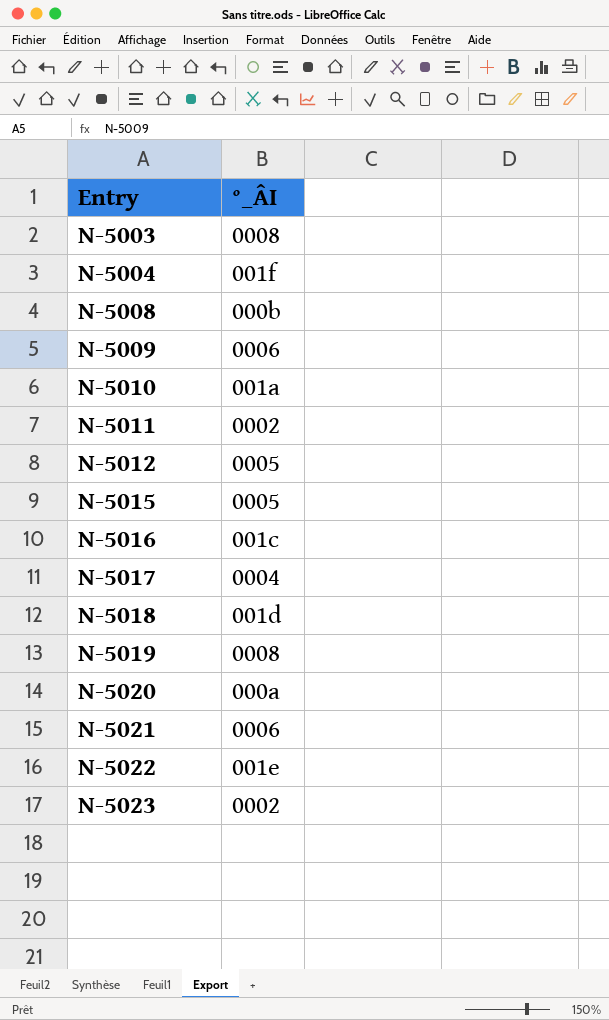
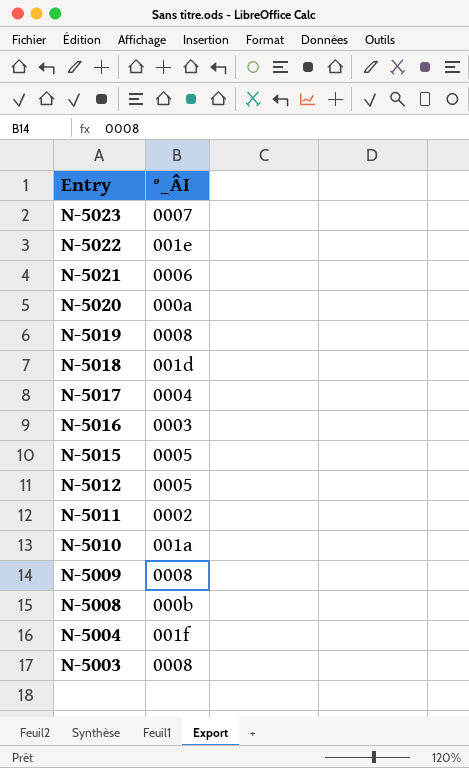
row order: Entry ascending -> Entry descending
N-5023 | °_ÂI: 0002 -> 0007
N-5016 | °_ÂI: 001c -> 0003
N-5009 | °_ÂI: 0006 -> 0008

